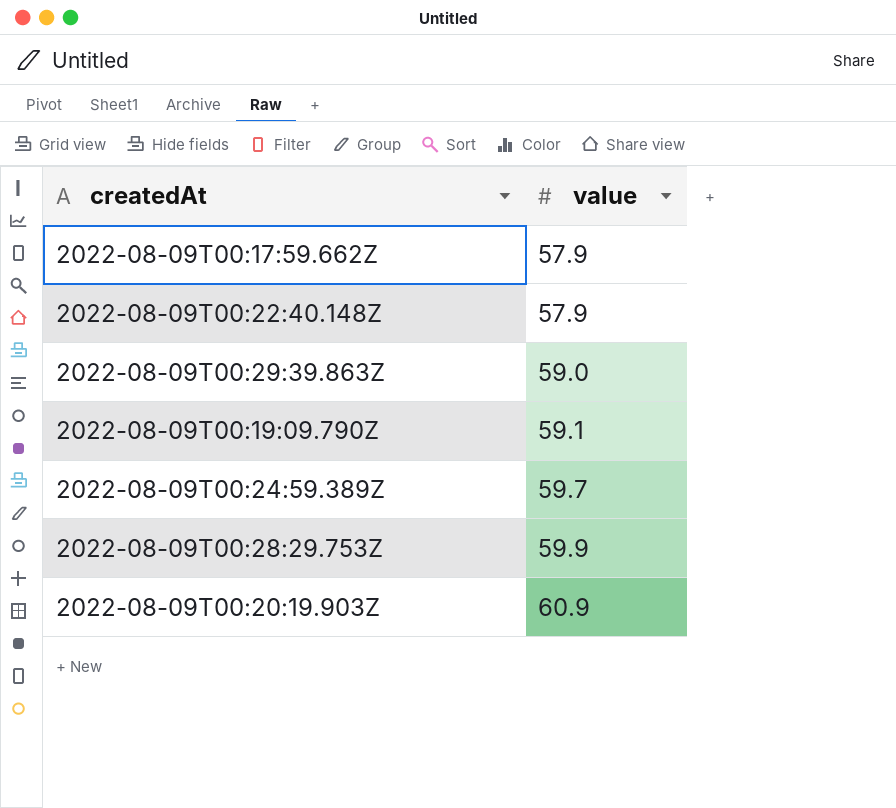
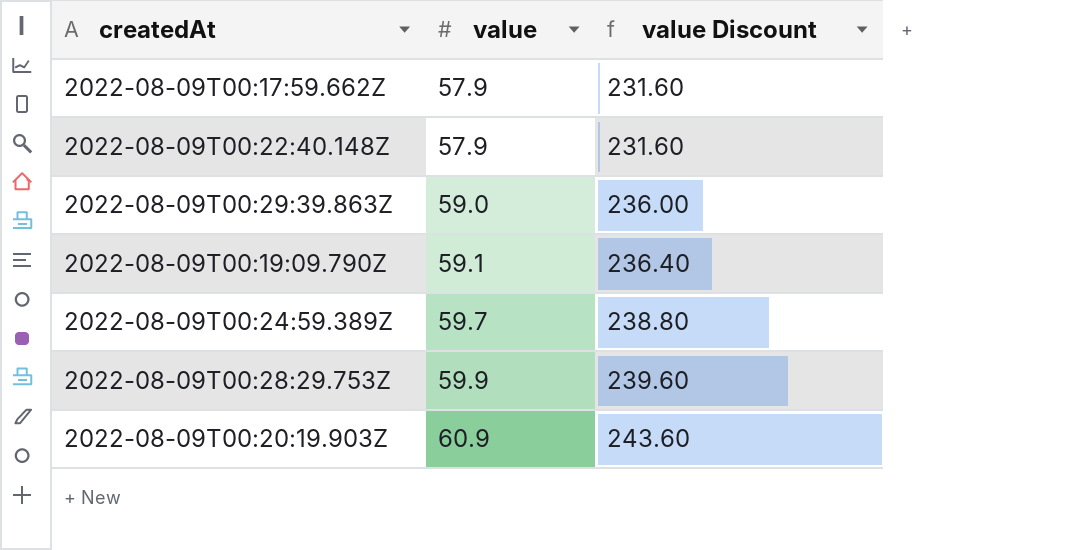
column value Discount | formula: none -> [value] * 4

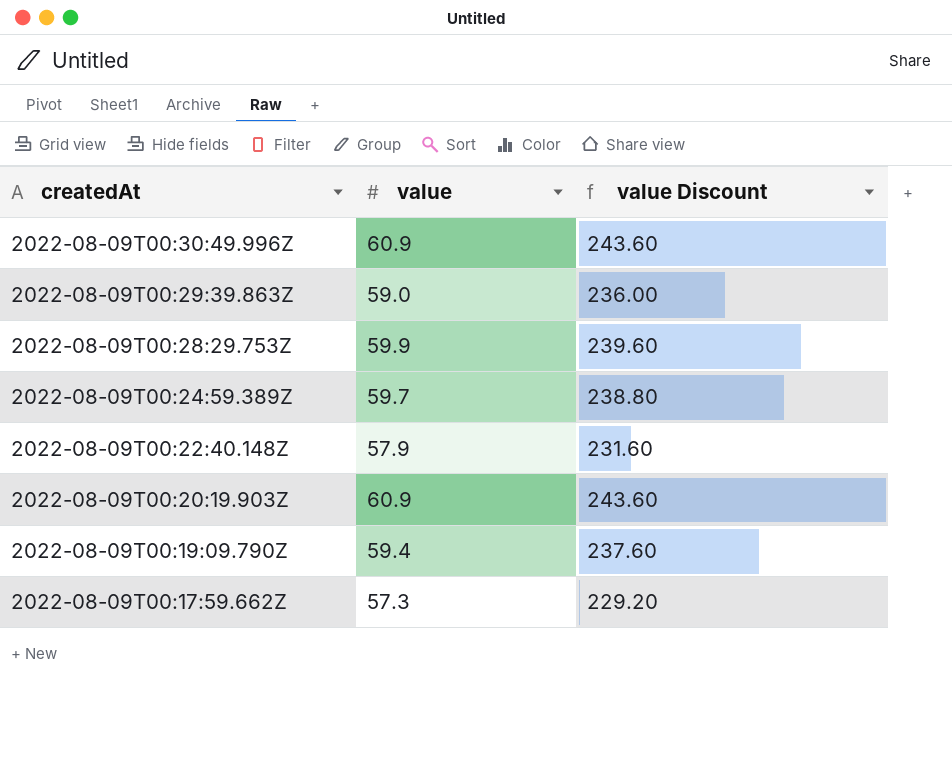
row order: value ascending -> createdAt descending
row 2022-08-09T00:30:49.996Z: none -> 60.9 | 243.60
2022-08-09T00:19:09.790Z | value: 59.1 -> 59.4
2022-08-09T00:19:09.790Z | value Discount: 236.40 -> 237.60
2022-08-09T00:17:59.662Z | value: 57.9 -> 57.3
2022-08-09T00:17:59.662Z | value Discount: 231.60 -> 229.20

